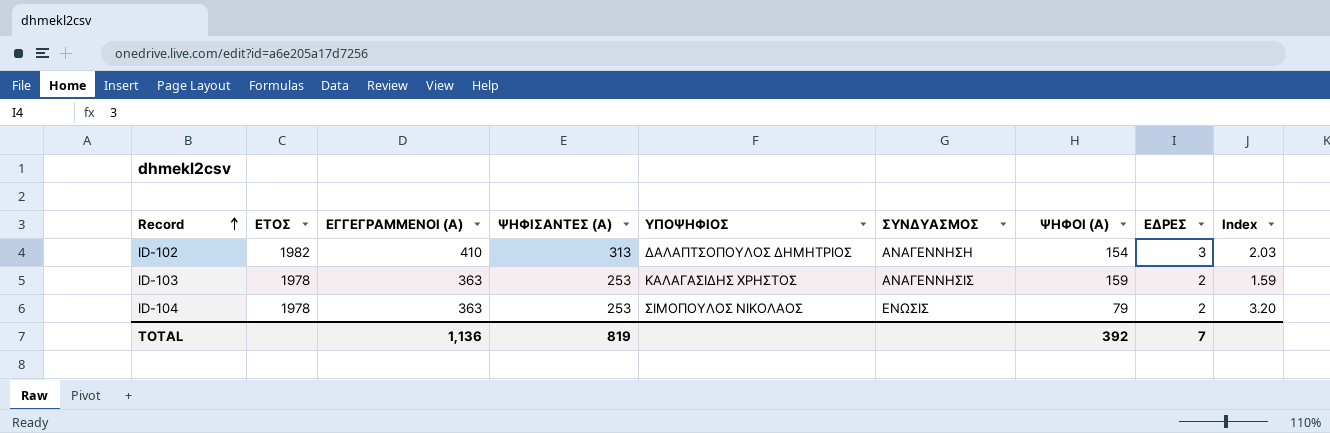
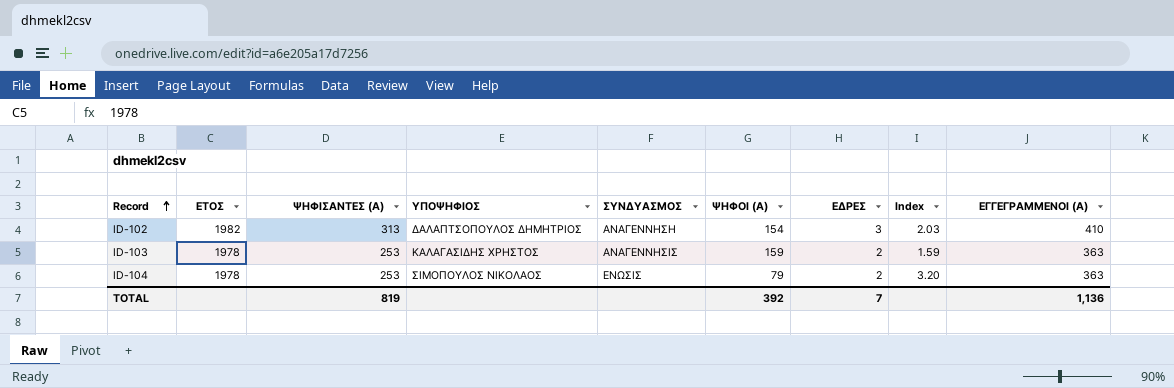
column ΕΓΓΕΓΡΑΜΜΕΝΟΙ (Α) | position: 3 -> 9

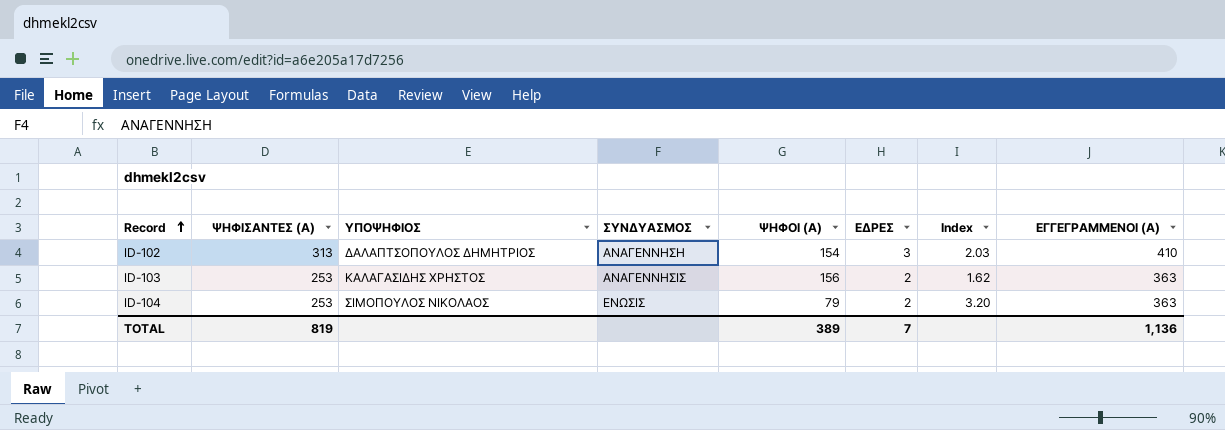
column ΕΤΟΣ | position: 2 -> none
ID-103 | ΨΗΦΟΙ (Α): 159 -> 156
ID-103 | Index: 1.59 -> 1.62
TOTAL | ΨΗΦΟΙ (Α): 392 -> 389

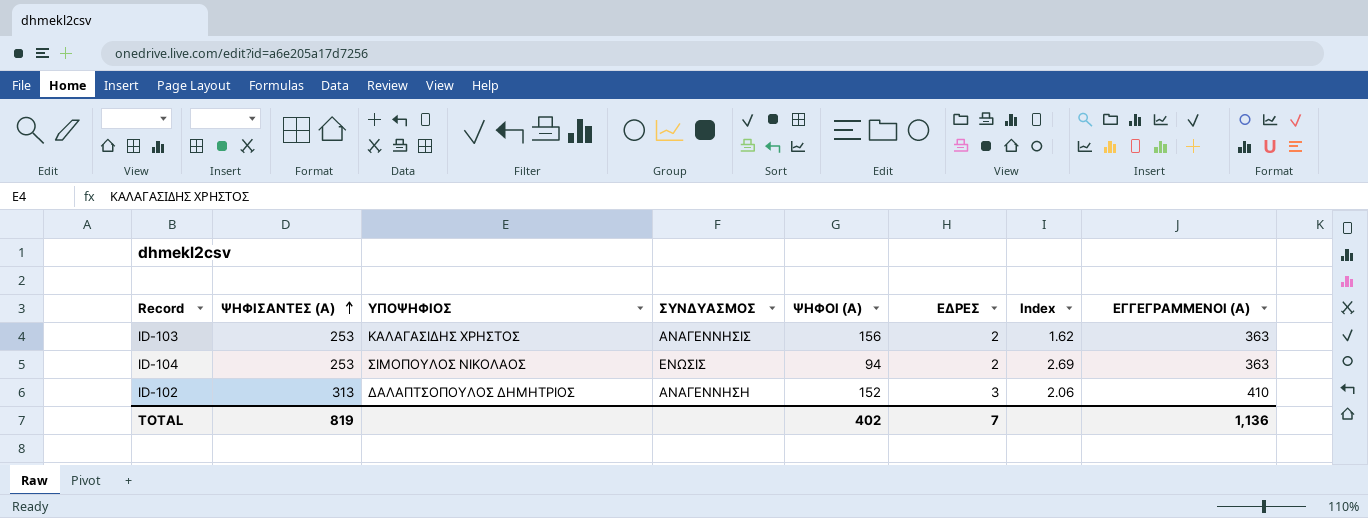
row order: Record ascending -> ΨΗΦΙΣΑΝΤΕΣ (Α) ascending
ID-104 | ΨΗΦΟΙ (Α): 79 -> 94
ID-104 | Index: 3.20 -> 2.69
ID-102 | ΨΗΦΟΙ (Α): 154 -> 152
ID-102 | Index: 2.03 -> 2.06
TOTAL | ΨΗΦΟΙ (Α): 389 -> 402

